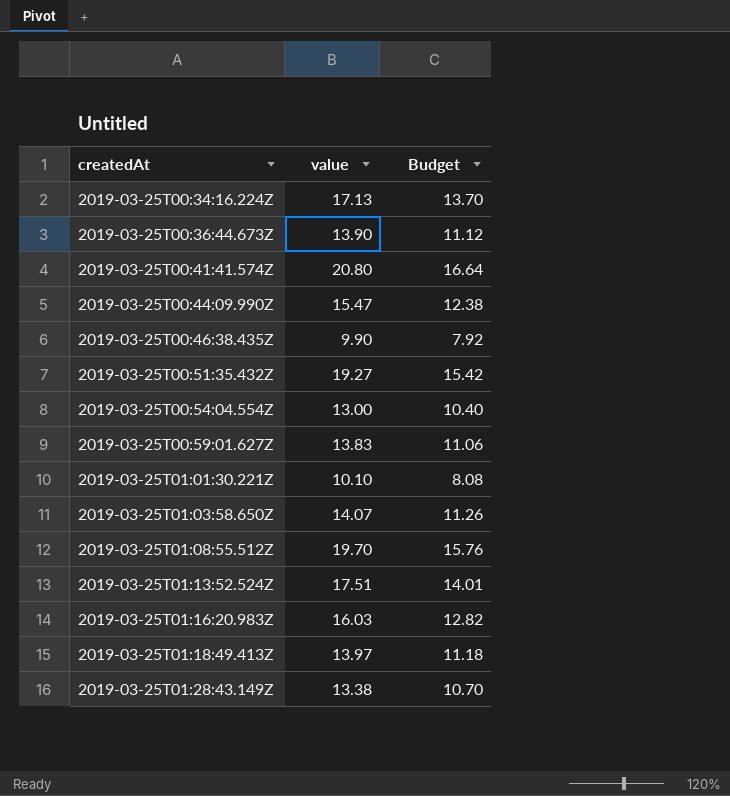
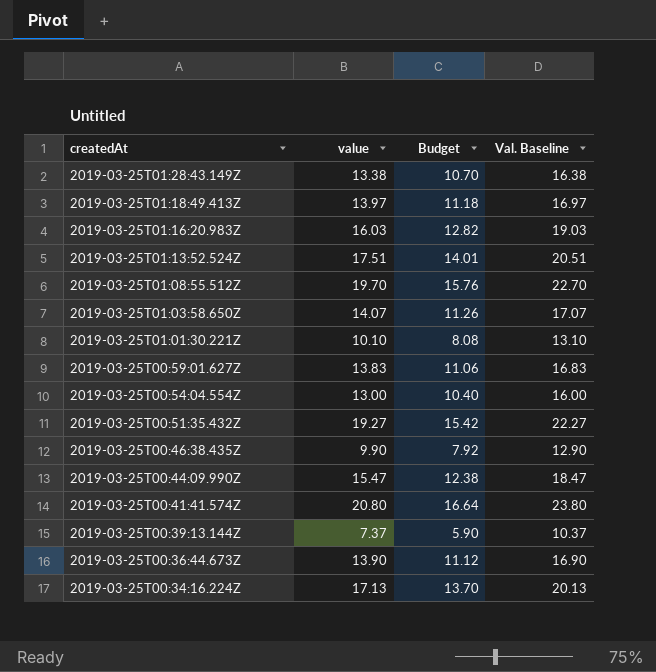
row order: createdAt ascending -> createdAt descending
column Val. Baseline | formula: none -> [value] + 3
row 2019-03-25T00:39:13.144Z: none -> 7.37 | 5.90 | 10.37

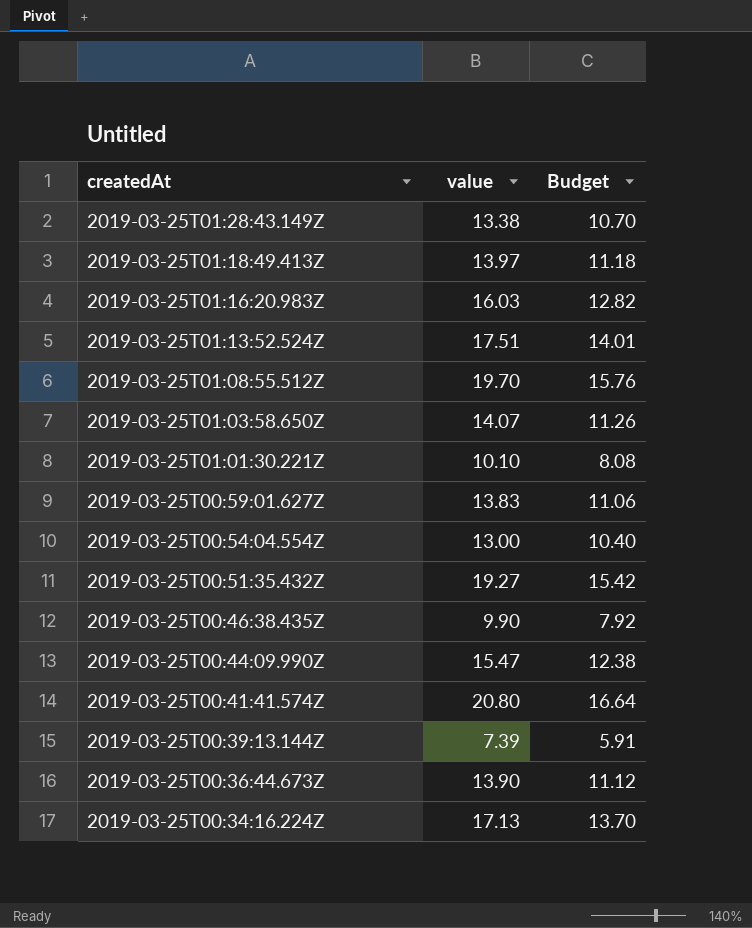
column Val. Baseline | formula: [value] + 3 -> none
2019-03-25T00:39:13.144Z | value: 7.37 -> 7.39
2019-03-25T00:39:13.144Z | Budget: 5.90 -> 5.91

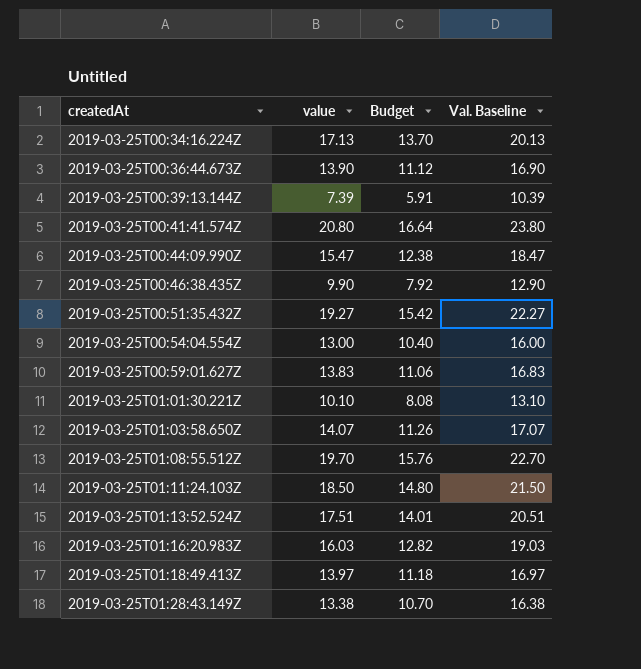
row order: createdAt descending -> createdAt ascending
column Val. Baseline | formula: none -> [value] + 3
row 2019-03-25T01:11:24.103Z: none -> 18.50 | 14.80 | 21.50

